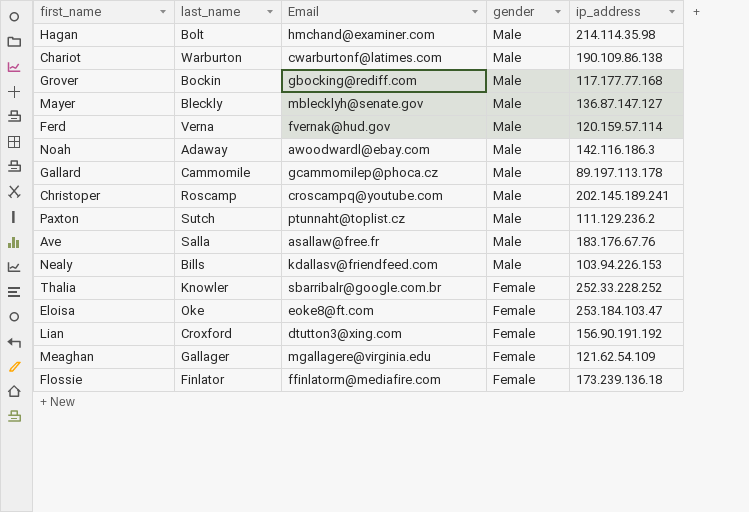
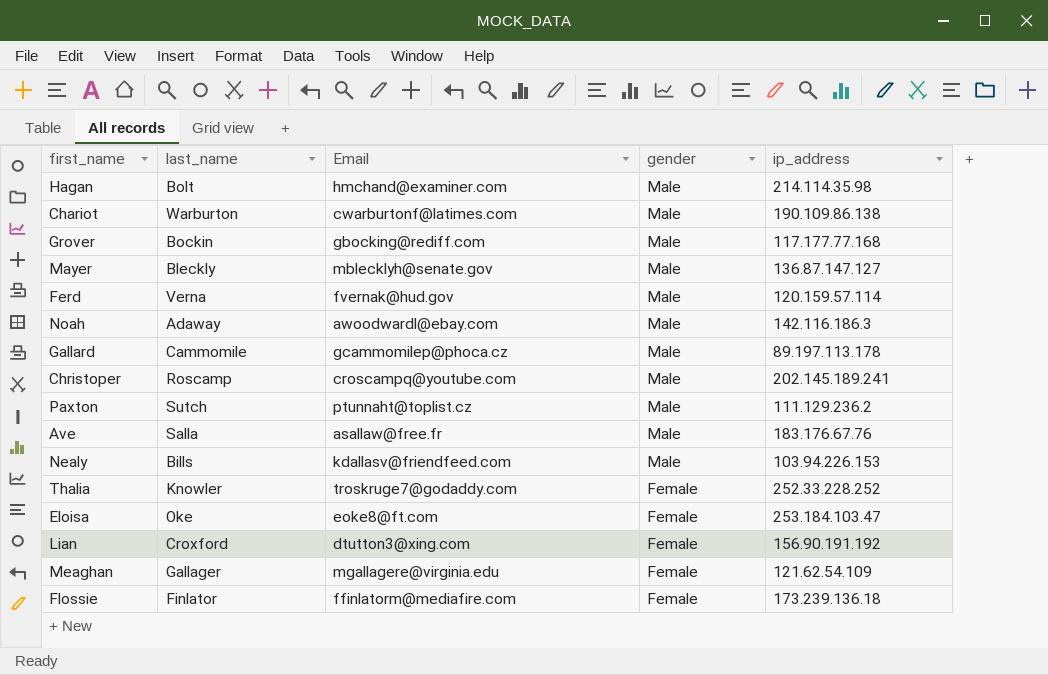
Thalia | Email: sbarribalr@google.com.br -> troskruge7@godaddy.com

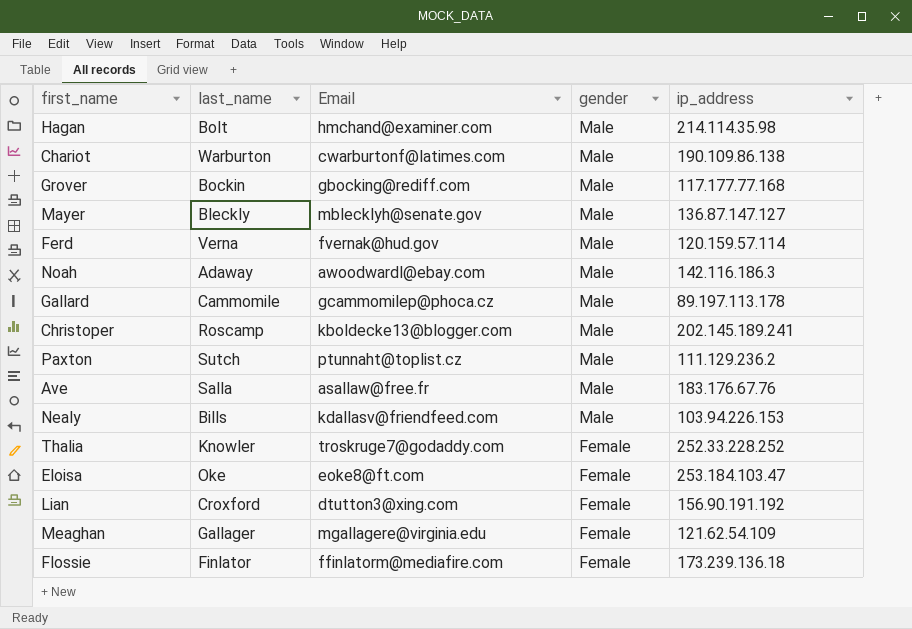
Christoper | Email: croscampq@youtube.com -> kboldecke13@blogger.com

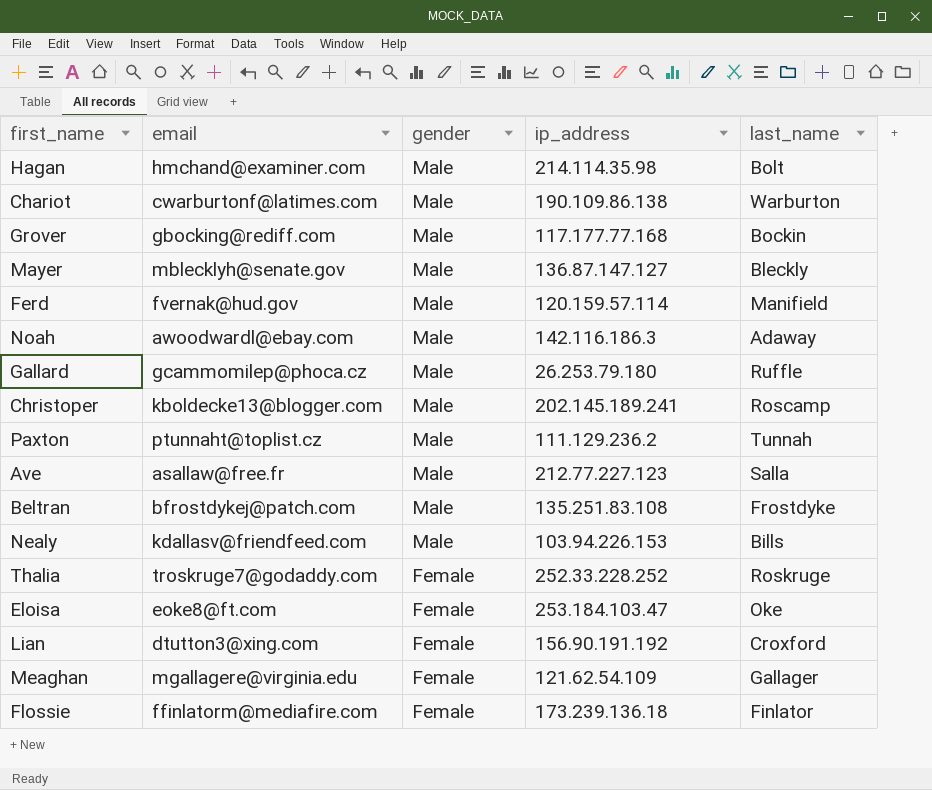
column name: Email -> email
column last_name | position: 2 -> 5
Ferd | last_name: Verna -> Manifield
Gallard | ip_address: 89.197.113.178 -> 26.253.79.180
Gallard | last_name: Cammomile -> Ruffle
Paxton | last_name: Sutch -> Tunnah
Ave | ip_address: 183.176.67.76 -> 212.77.227.123
row Beltran: none -> bfrostdykej@patch.com | Male | 135.251.83.108 | Frostdyke
Thalia | last_name: Knowler -> Roskruge

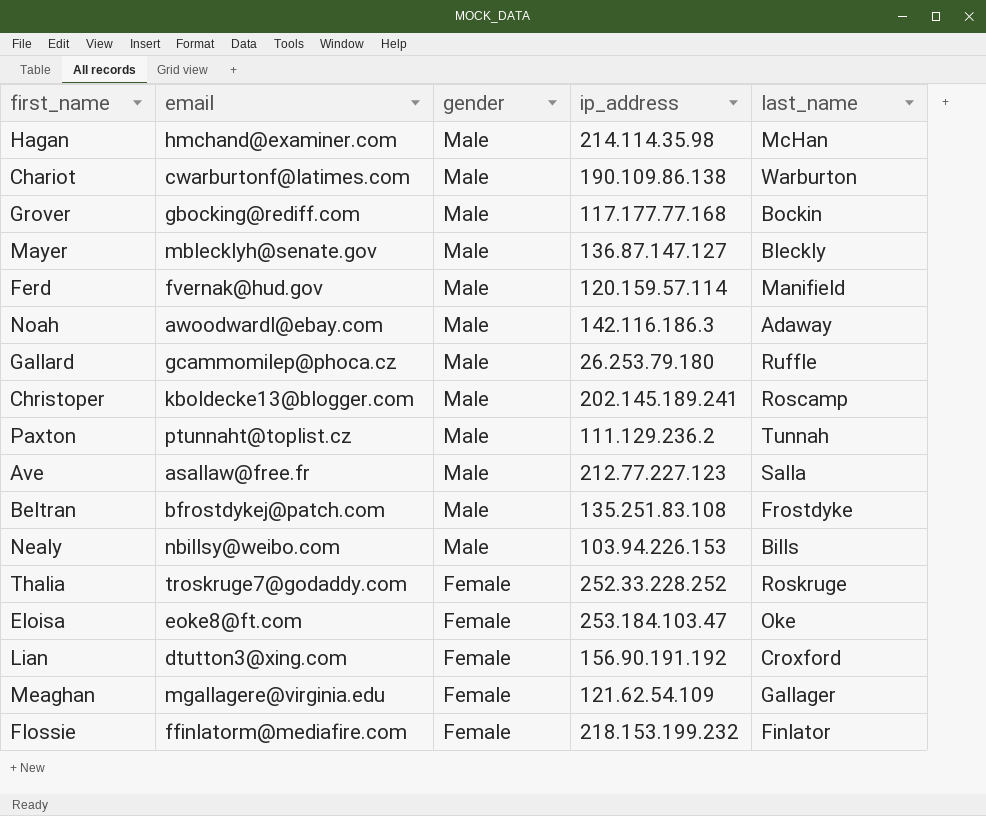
Hagan | last_name: Bolt -> McHan
Nealy | email: kdallasv@friendfeed.com -> nbillsy@weibo.com
Flossie | ip_address: 173.239.136.18 -> 218.153.199.232

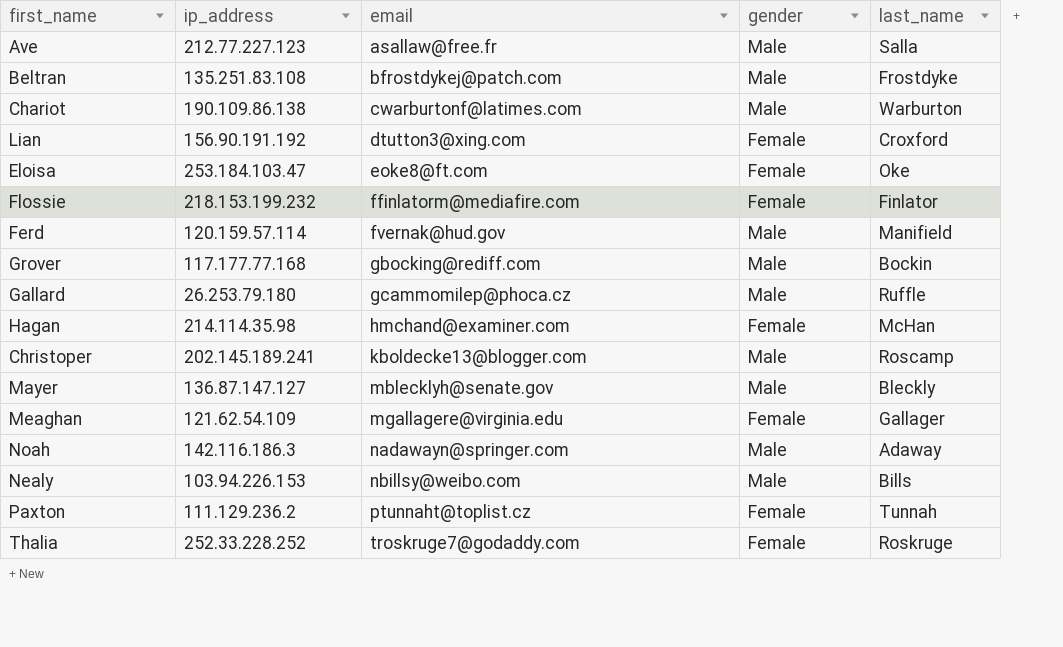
row order: gender descending -> email ascending
column ip_address | position: 4 -> 2
Hagan | gender: Male -> Female
Noah | email: awoodwardl@ebay.com -> nadawayn@springer.com
Paxton | gender: Male -> Female

